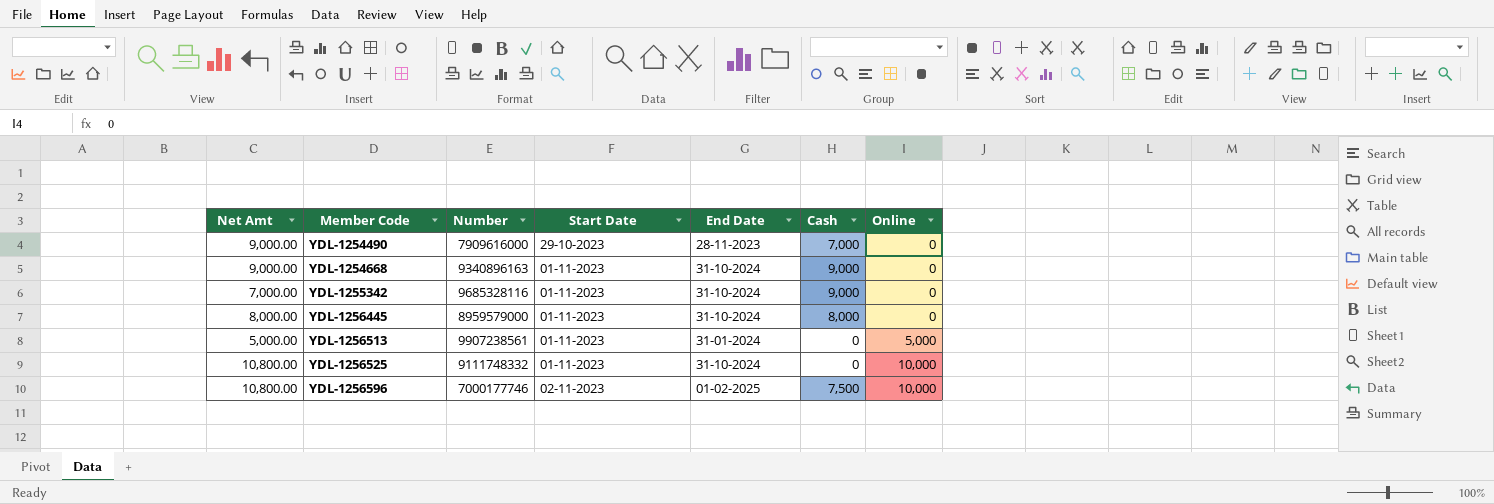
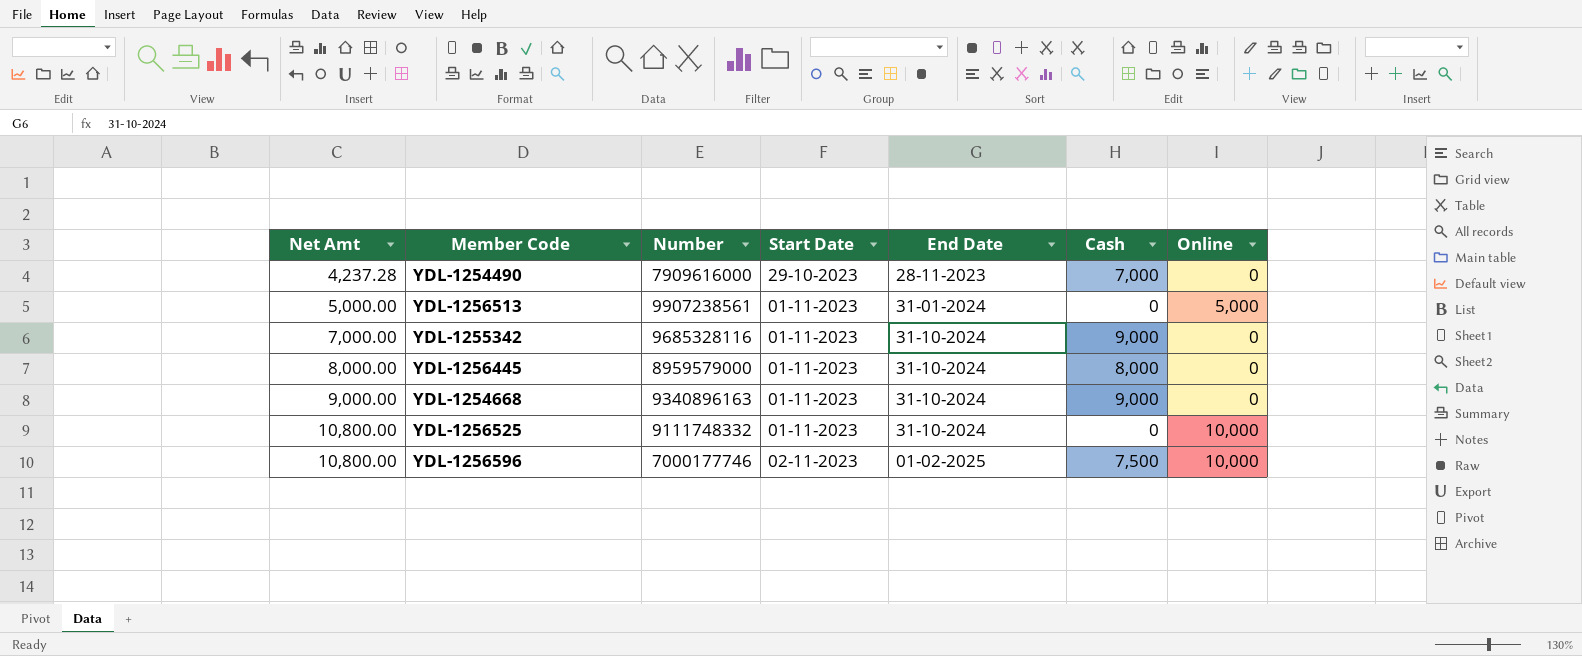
row order: Member Code ascending -> Net Amt ascending
YDL-1254490 | Net Amt: 9,000.00 -> 4,237.28

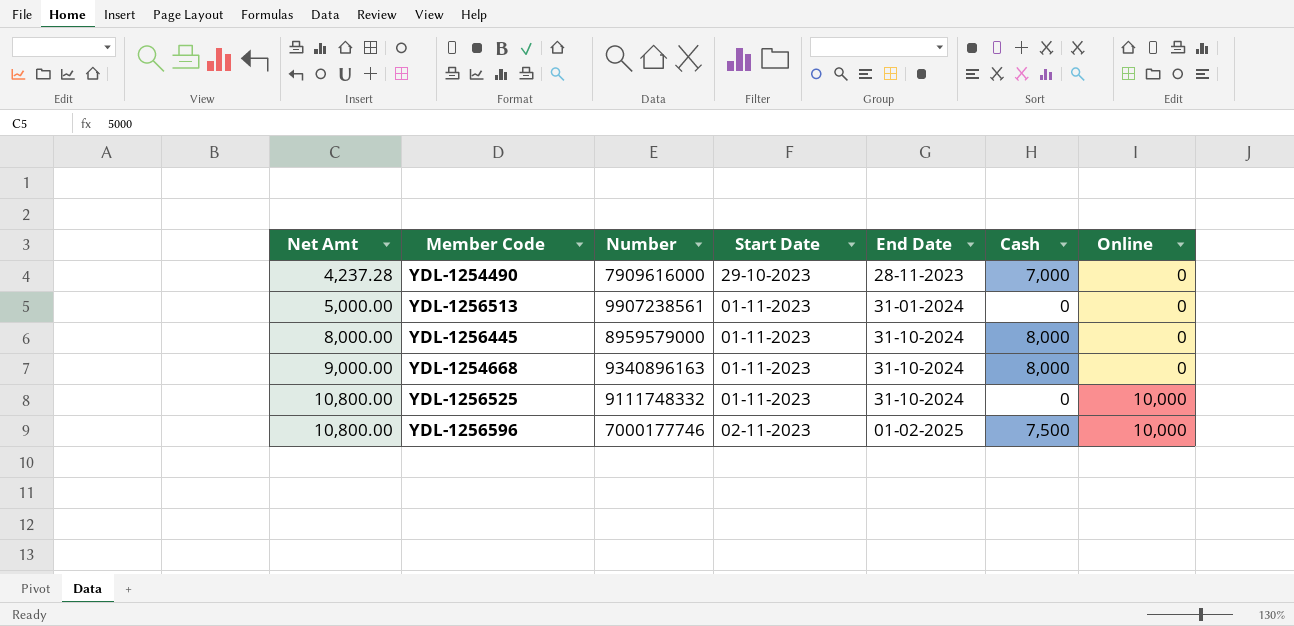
row YDL-1255342: 7,000.00 | 9685328116 | 01-11-2023 | 31-10-2024 | 9,000 | 0 -> none
YDL-1256513 | Online: 5,000 -> 0
YDL-1254668 | Cash: 9,000 -> 8,000

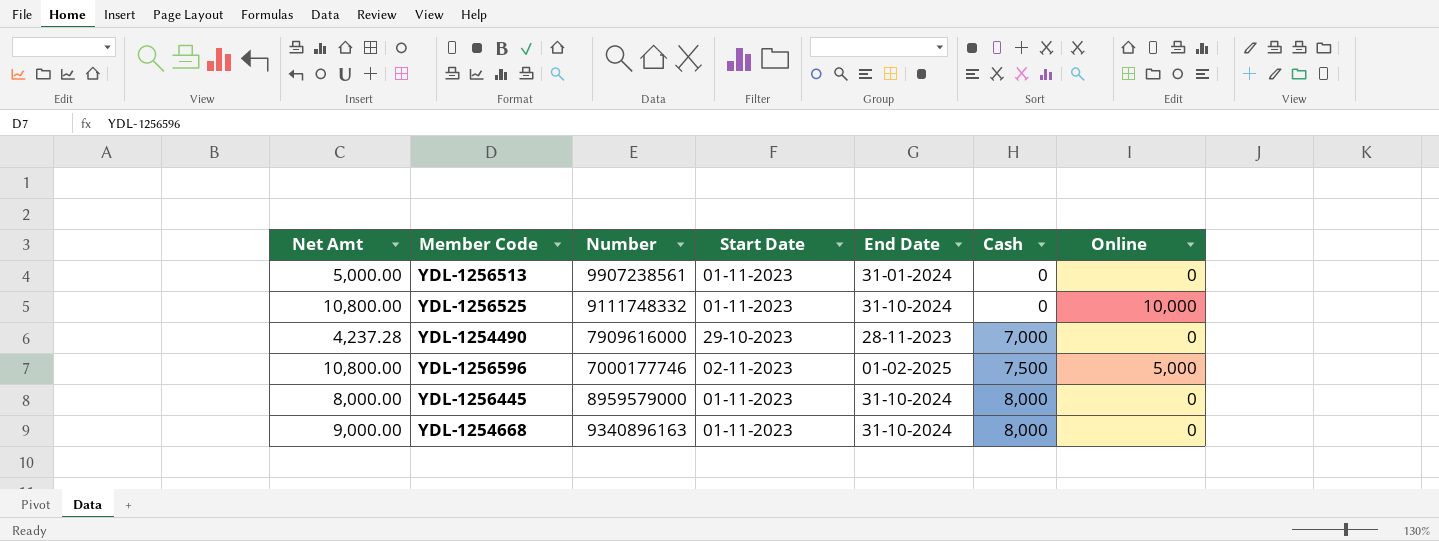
row order: Net Amt ascending -> Cash ascending
YDL-1256596 | Online: 10,000 -> 5,000

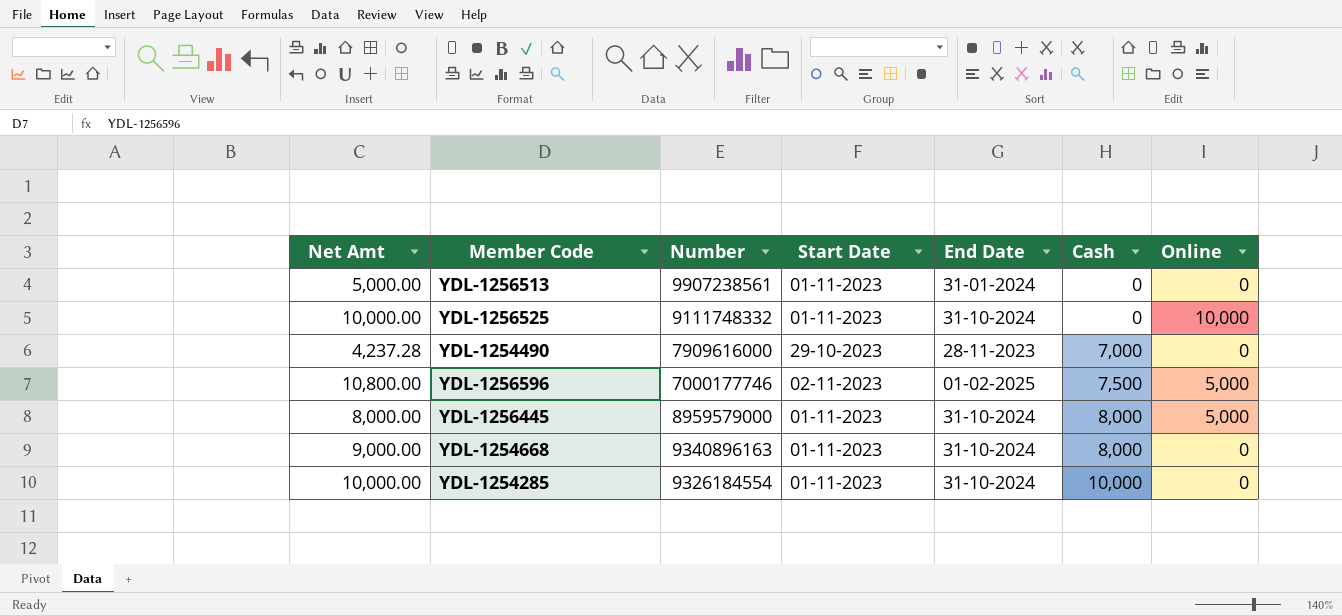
YDL-1256525 | Net Amt: 10,800.00 -> 10,000.00
YDL-1256445 | Online: 0 -> 5,000
row YDL-1254285: none -> 10,000.00 | 9326184554 | 01-11-2023 | 31-10-2024 | 10,000 | 0

